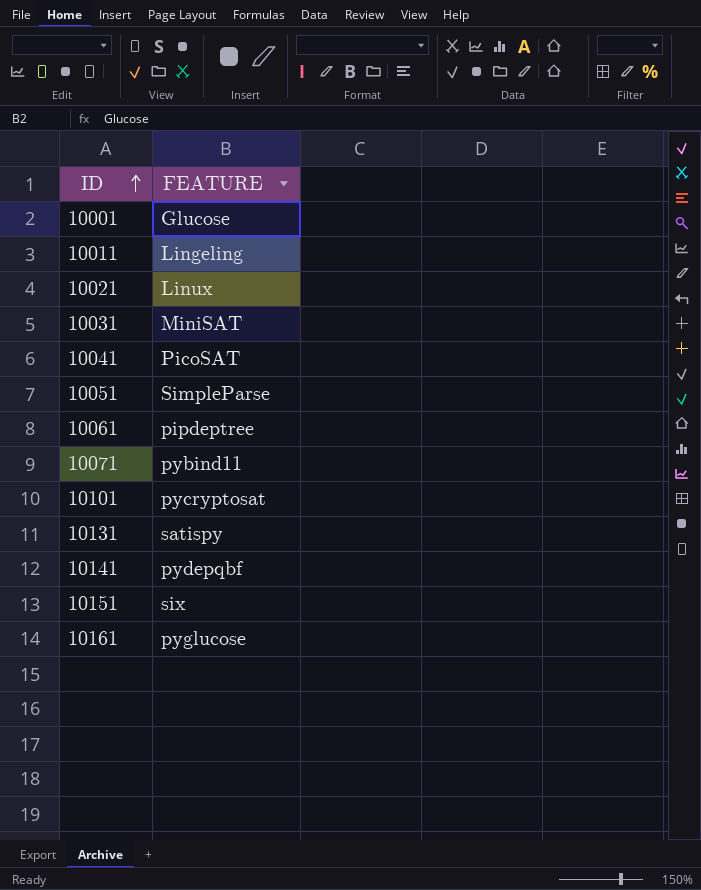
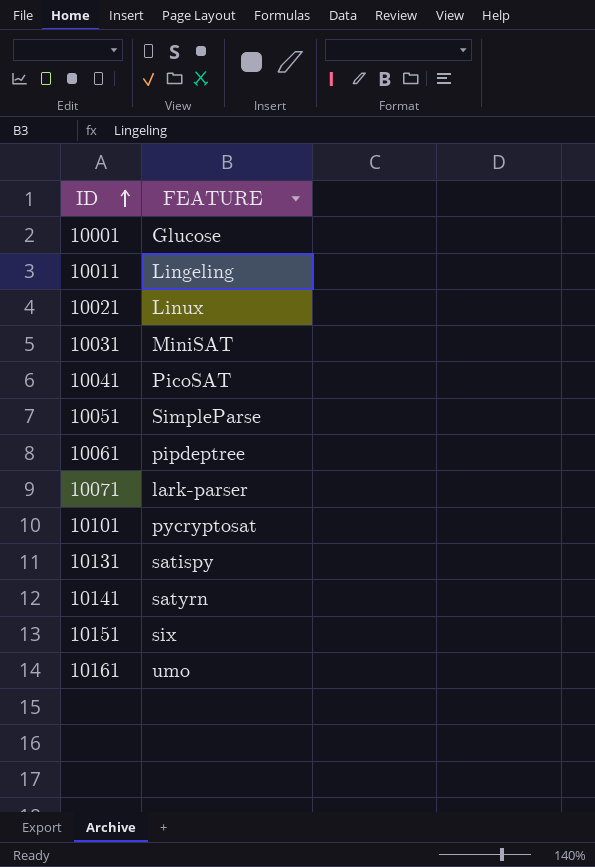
10071 | FEATURE: pybind11 -> lark-parser
10141 | FEATURE: pydepqbf -> satyrn
10161 | FEATURE: pyglucose -> umo

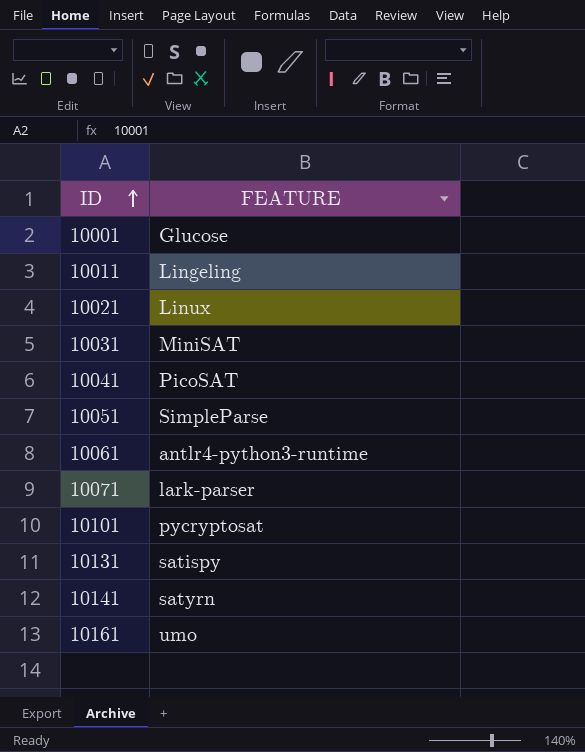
row 10151: six -> none
10061 | FEATURE: pipdeptree -> antlr4-python3-runtime

